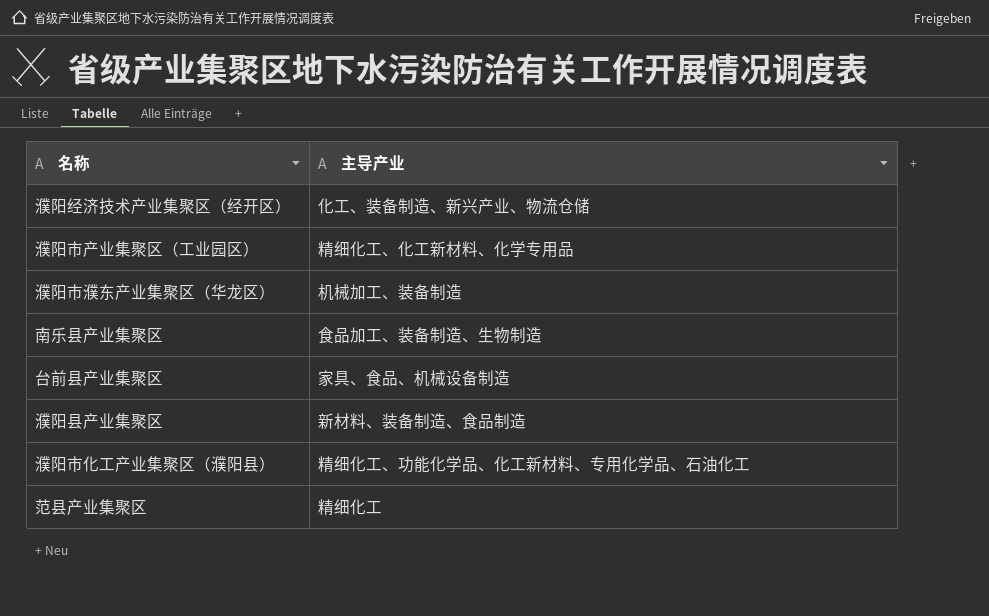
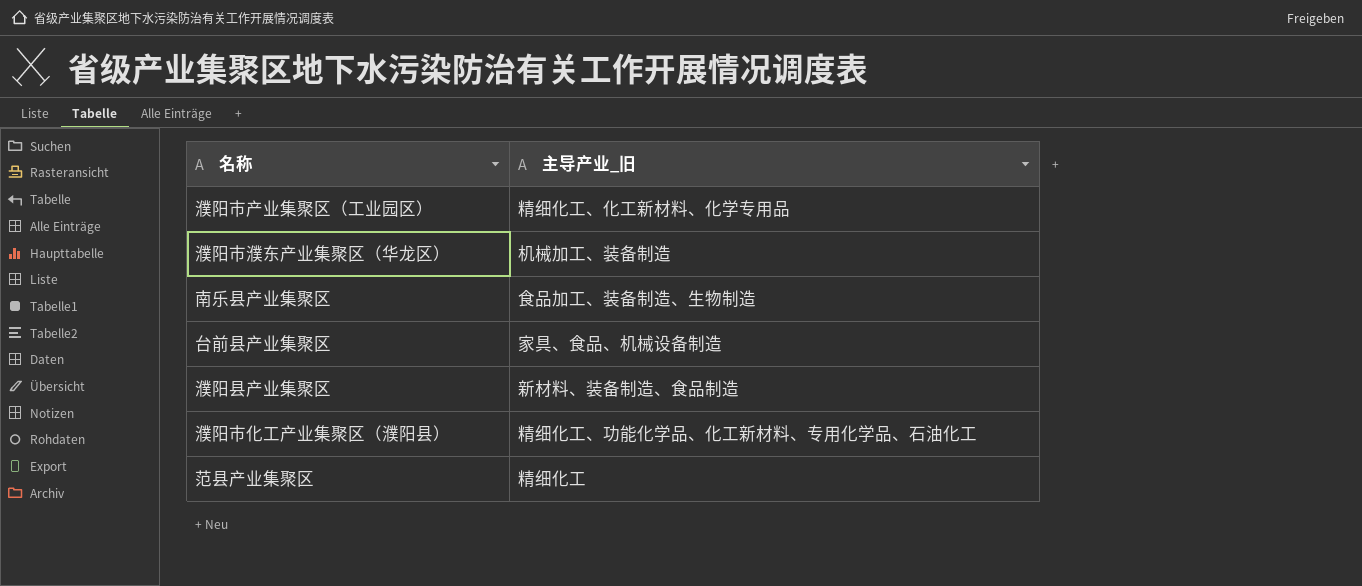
column name: 主导产业 -> 主导产业_旧
row 濮阳经济技术产业集聚区（经开区）: 化工、装备制造、新兴产业、物流仓储 -> none

